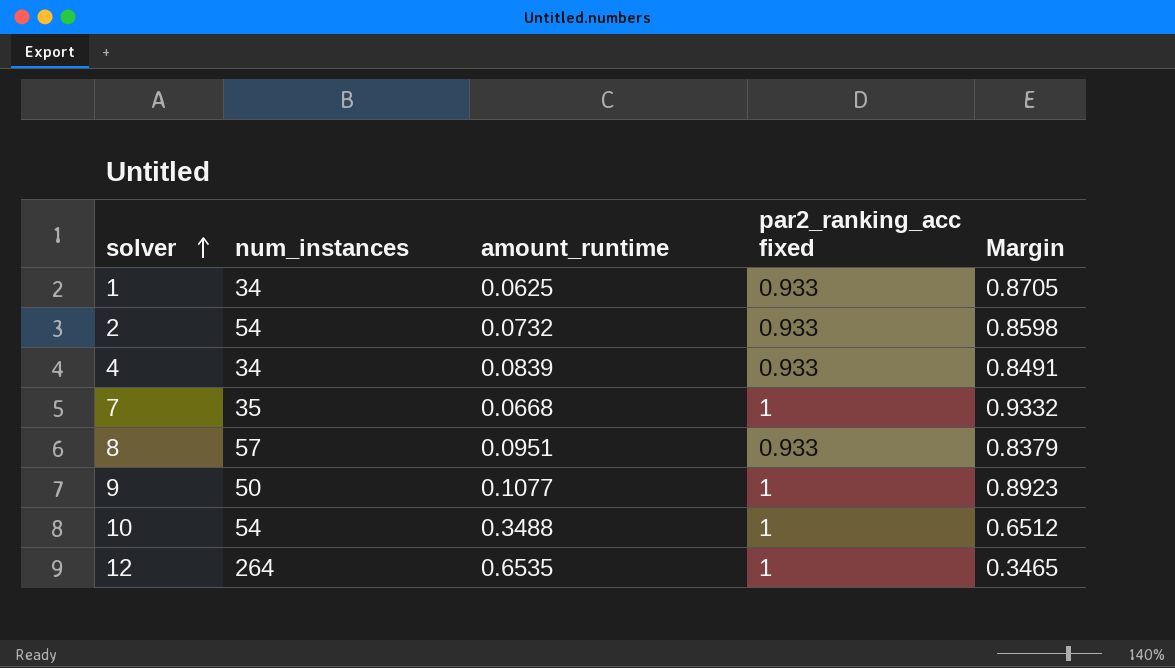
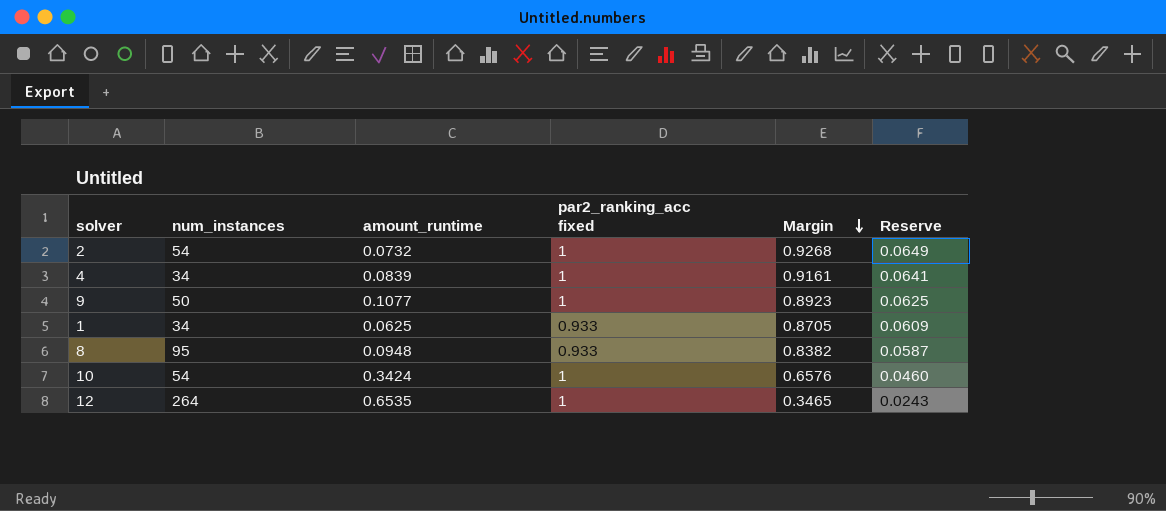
row order: solver ascending -> Margin descending
column Reserve | formula: none -> [Margin] * 0.07
row 7: 35 | 0.0668 | 1 | 0.9332 -> none
2 | par2_ranking_acc fixed: 0.933 -> 1
2 | Margin: 0.8598 -> 0.9268
4 | par2_ranking_acc fixed: 0.933 -> 1
4 | Margin: 0.8491 -> 0.9161
8 | num_instances: 57 -> 95
8 | amount_runtime: 0.0951 -> 0.0948
8 | Margin: 0.8379 -> 0.8382
10 | amount_runtime: 0.3488 -> 0.3424
10 | Margin: 0.6512 -> 0.6576

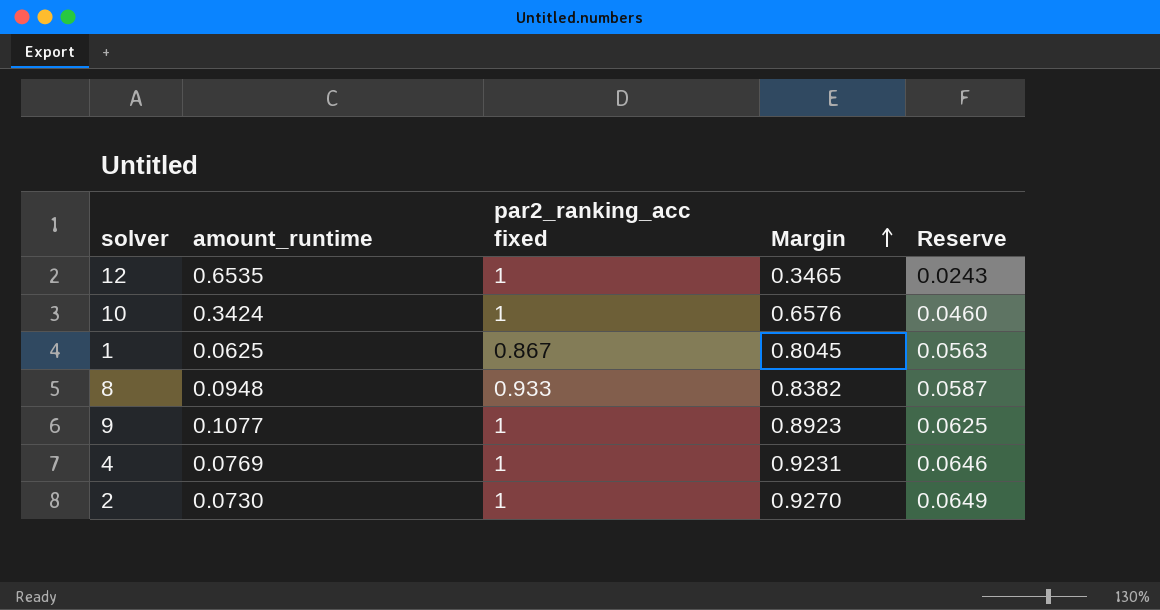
row order: Margin descending -> Margin ascending
column num_instances | position: 2 -> none
1 | par2_ranking_acc fixed: 0.933 -> 0.867
1 | Margin: 0.8705 -> 0.8045
1 | Reserve: 0.0609 -> 0.0563
4 | amount_runtime: 0.0839 -> 0.0769
4 | Margin: 0.9161 -> 0.9231
4 | Reserve: 0.0641 -> 0.0646
2 | amount_runtime: 0.0732 -> 0.0730
2 | Margin: 0.9268 -> 0.9270

